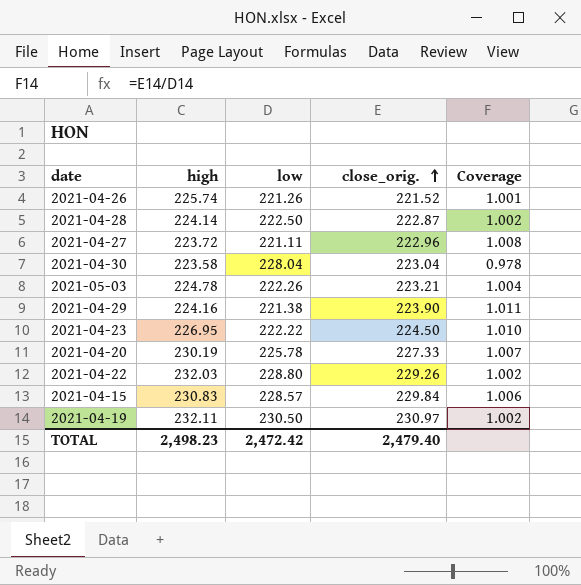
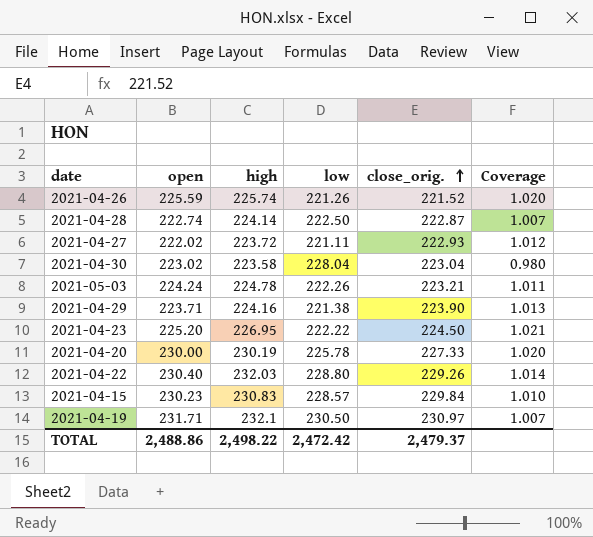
column open | position: none -> 2
column Coverage | formula: [close_orig.] / [low] -> [high] / [low]
2021-04-27 | close_orig.: 222.96 -> 222.93
2021-04-19 | high: 232.11 -> 232.1
TOTAL | high: 2,498.23 -> 2,498.22
TOTAL | close_orig.: 2,479.40 -> 2,479.37

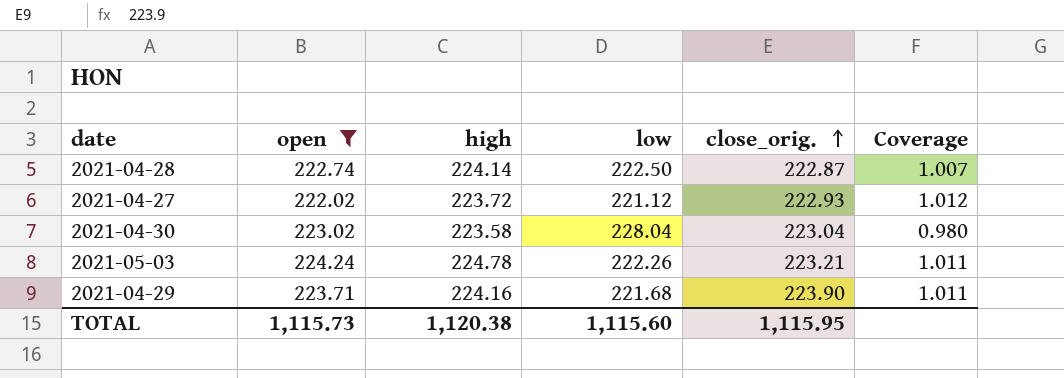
filter: none -> open <= 224.24
2021-04-27 | low: 221.11 -> 221.12
2021-04-29 | low: 221.38 -> 221.68
2021-04-29 | Coverage: 1.013 -> 1.011
TOTAL | open: 2,488.86 -> 1,115.73
TOTAL | high: 2,498.22 -> 1,120.38
TOTAL | low: 2,472.42 -> 1,115.60
TOTAL | close_orig.: 2,479.37 -> 1,115.95

